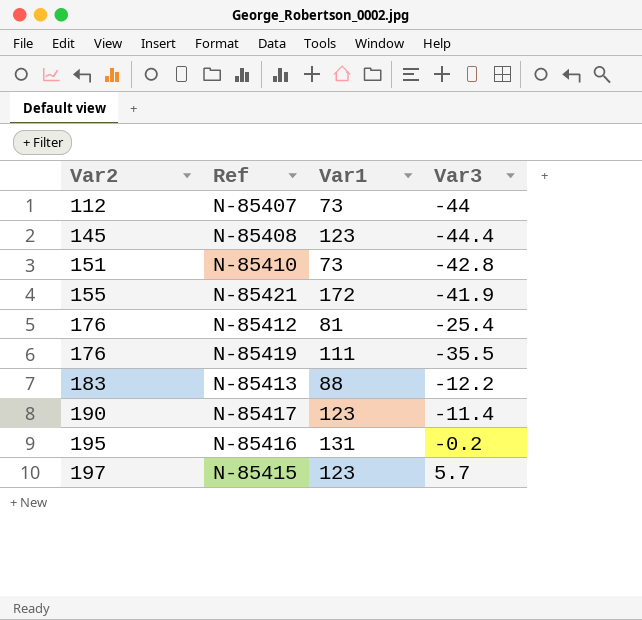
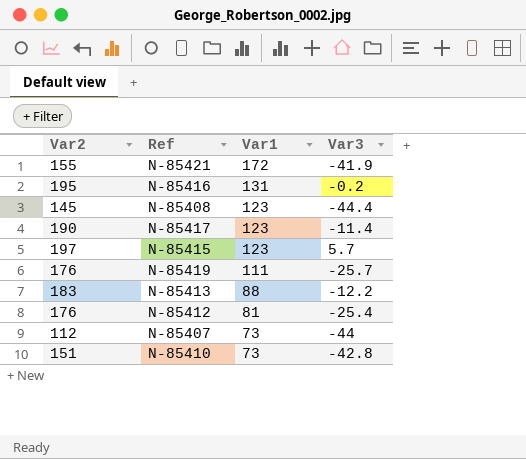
row order: Var2 ascending -> Var1 descending
N-85419 | Var3: -35.5 -> -25.7

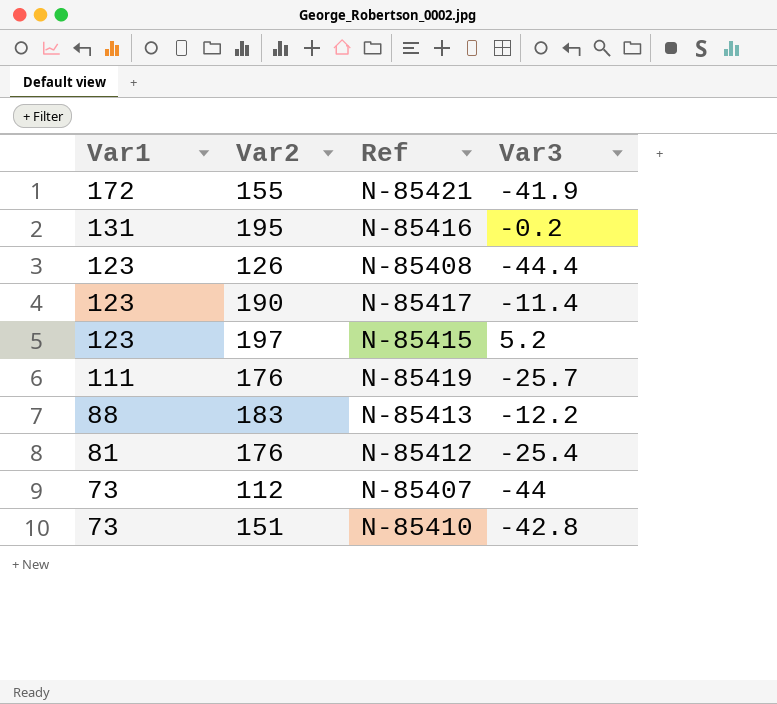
column Var1 | position: 3 -> 1
N-85408 | Var2: 145 -> 126
N-85415 | Var3: 5.7 -> 5.2

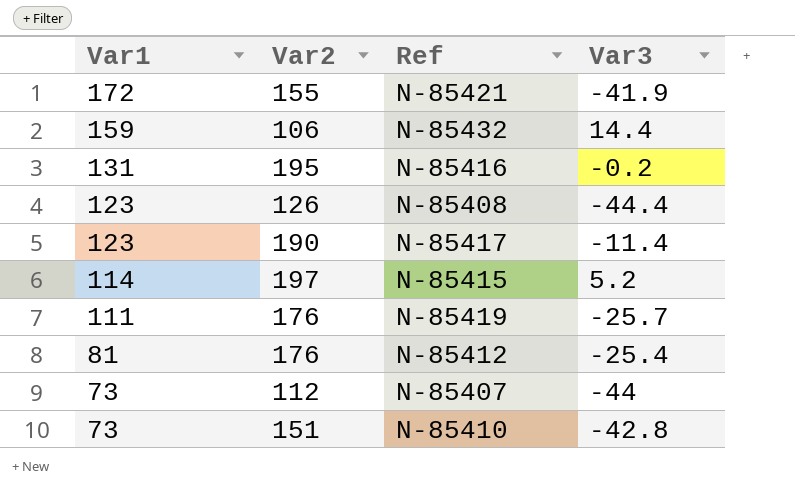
row N-85413: 88 | 183 | -12.2 -> none
row N-85432: none -> 159 | 106 | 14.4
N-85415 | Var1: 123 -> 114

